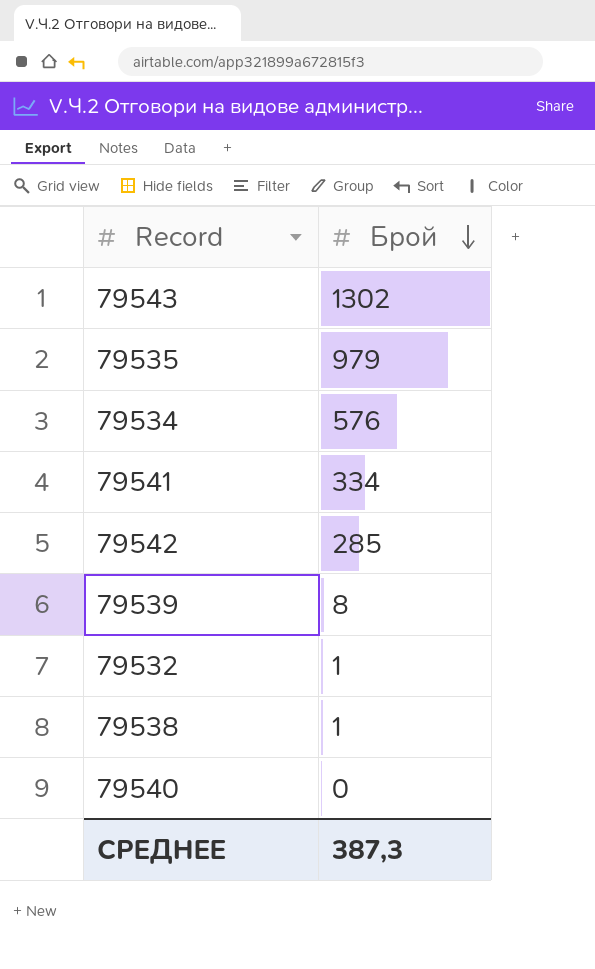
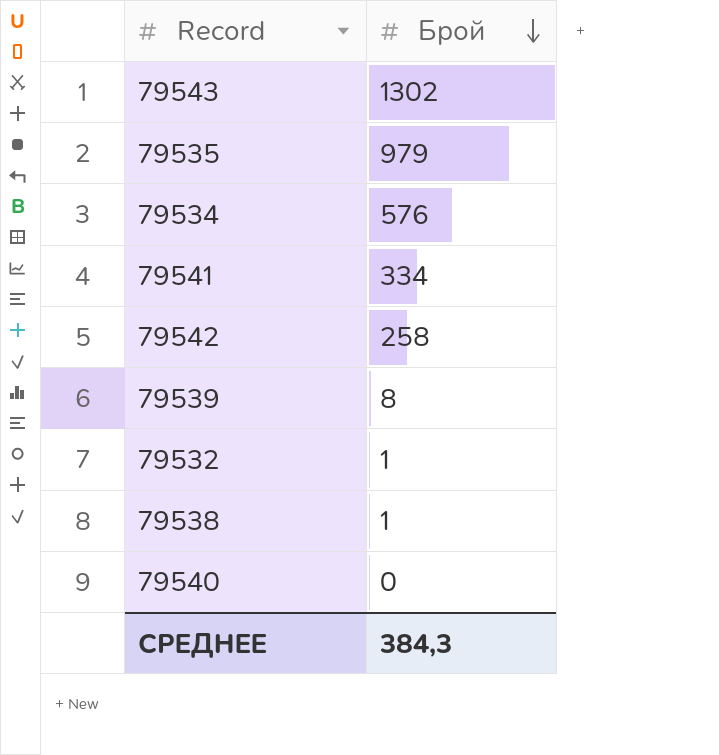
79542 | Брой: 285 -> 258
СРЕДНЕЕ | Брой: 387,3 -> 384,3

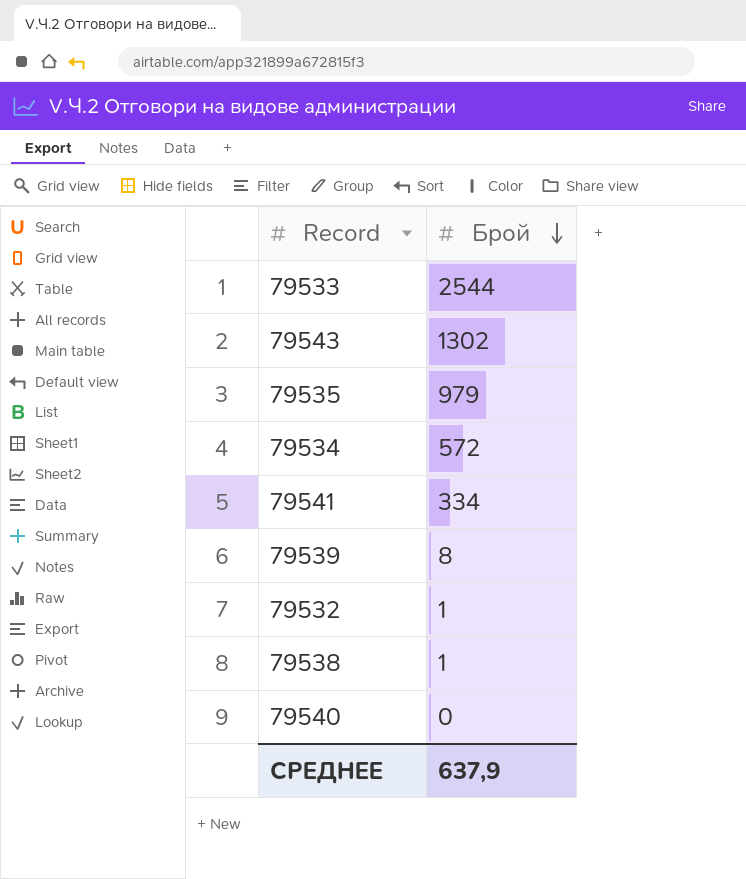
row 79542: 258 -> none
row 79533: none -> 2544
79534 | Брой: 576 -> 572
СРЕДНЕЕ | Брой: 384,3 -> 637,9

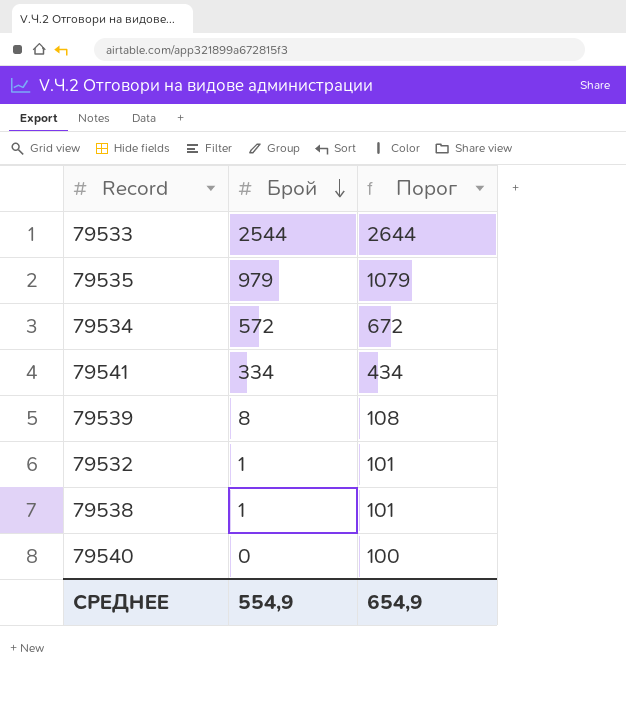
column Порог | formula: none -> [Брой] + 100
row 79543: 1302 -> none
СРЕДНЕЕ | Брой: 637,9 -> 554,9

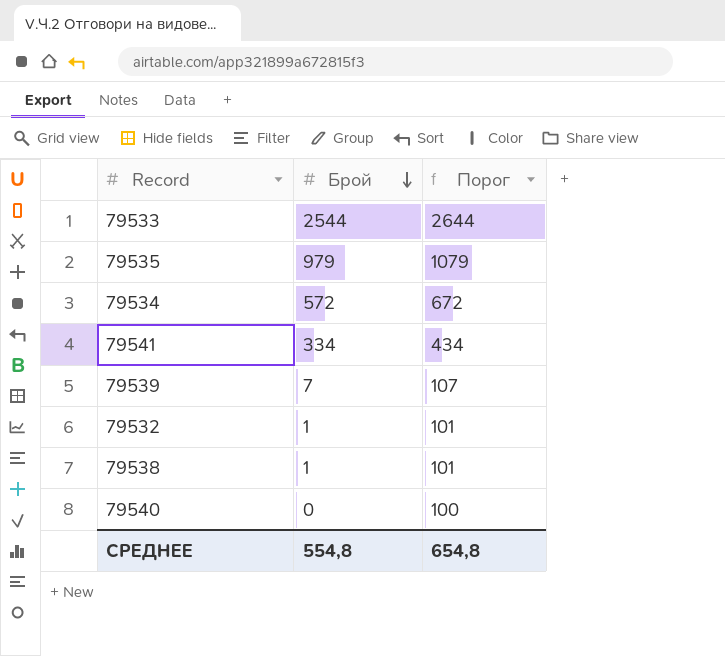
79539 | Брой: 8 -> 7
79539 | Порог: 108 -> 107
СРЕДНЕЕ | Брой: 554,9 -> 554,8
СРЕДНЕЕ | Порог: 654,9 -> 654,8

